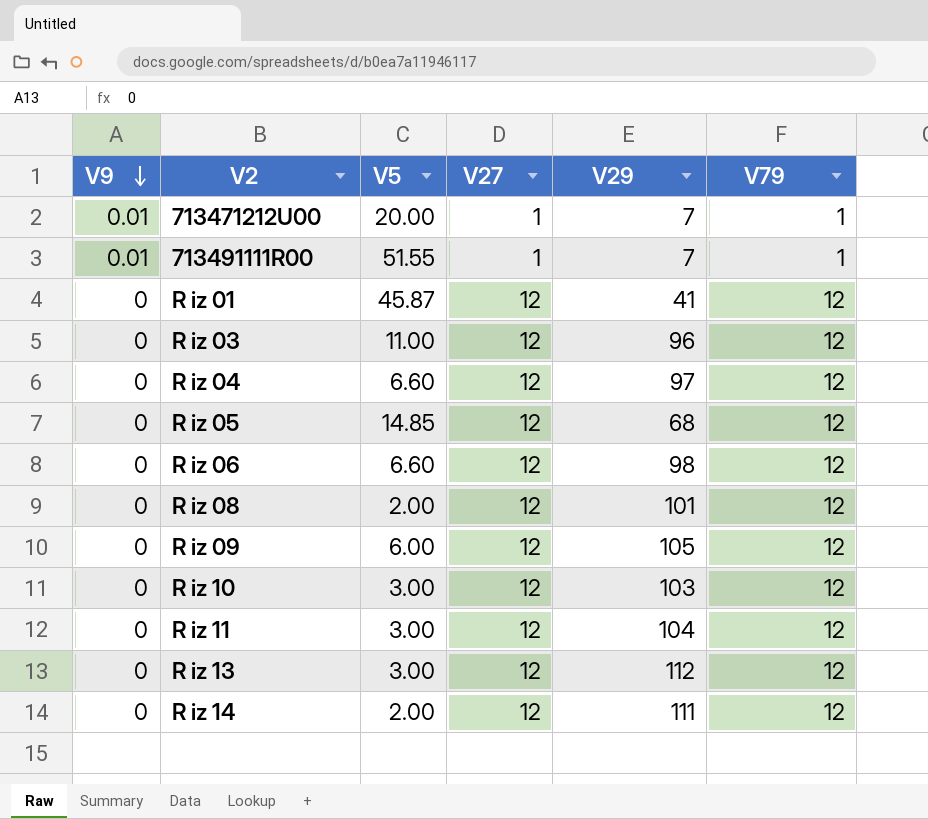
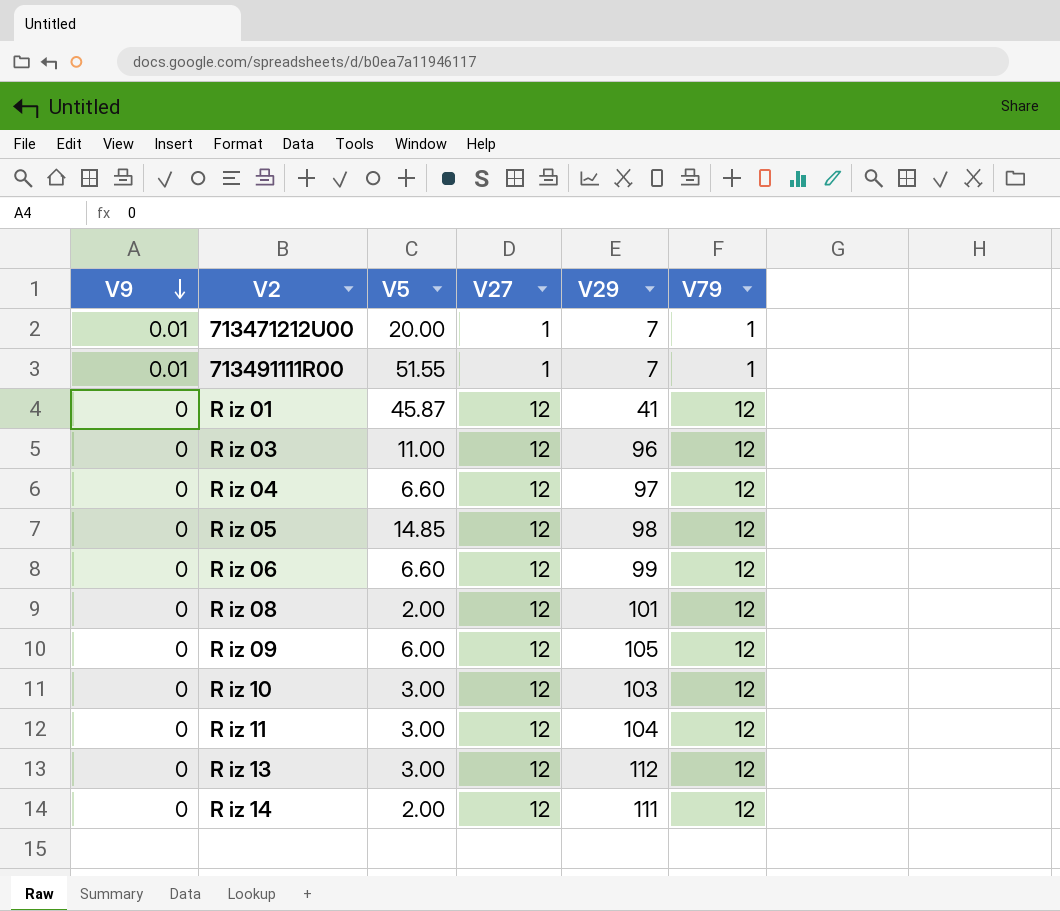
R iz 05 | V29: 68 -> 98
R iz 06 | V29: 98 -> 99

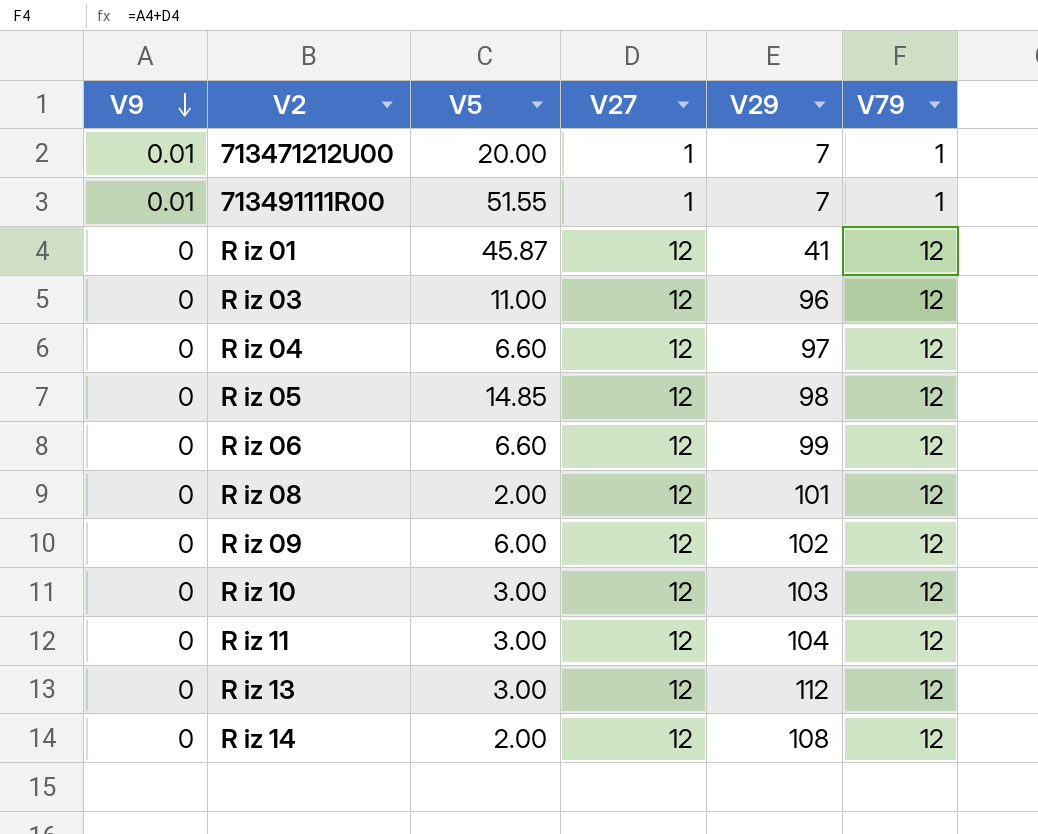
R iz 09 | V29: 105 -> 102
R iz 14 | V29: 111 -> 108

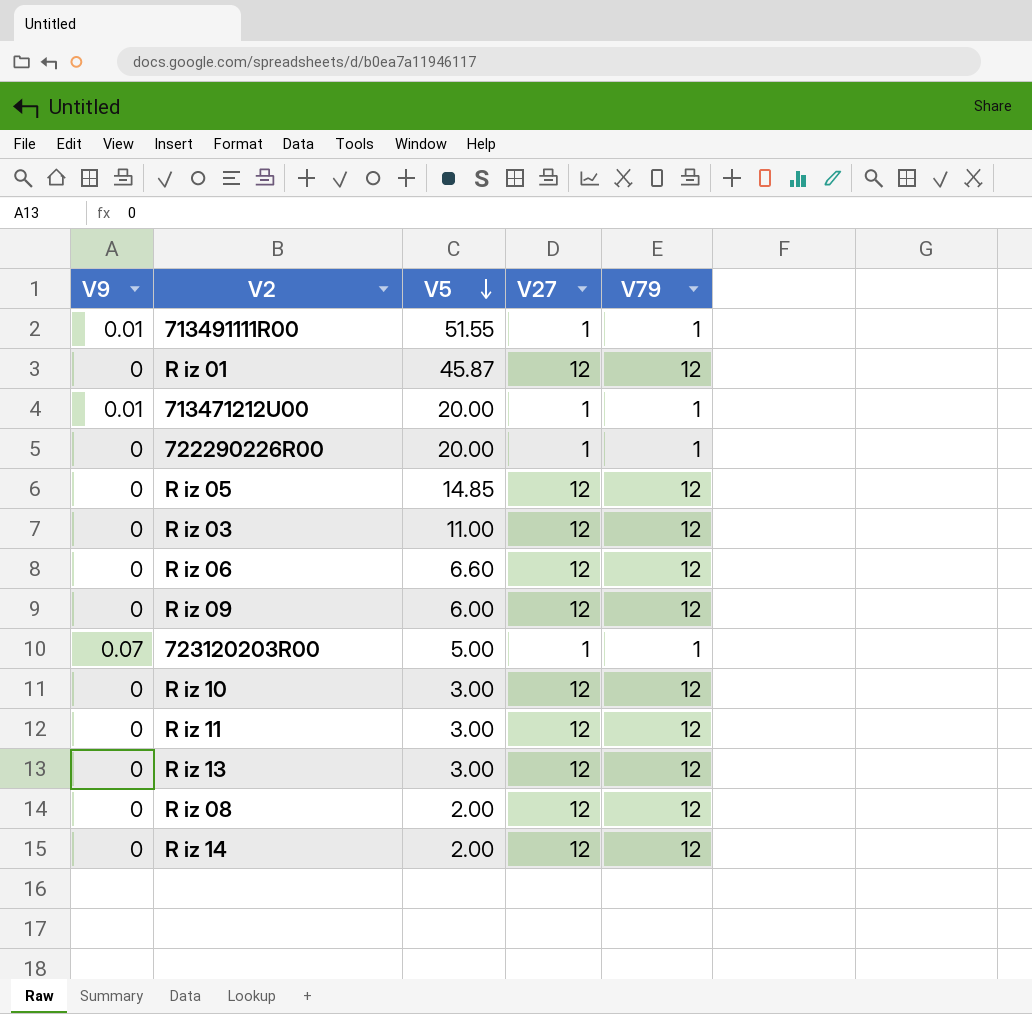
row order: V9 descending -> V5 descending
column V29 | position: 5 -> none
row R iz 04: 0 | 6.60 | 12 | 97 | 12 -> none
row 722290226R00: none -> 0 | 20.00 | 1 | 1
row 723120203R00: none -> 0.07 | 5.00 | 1 | 1

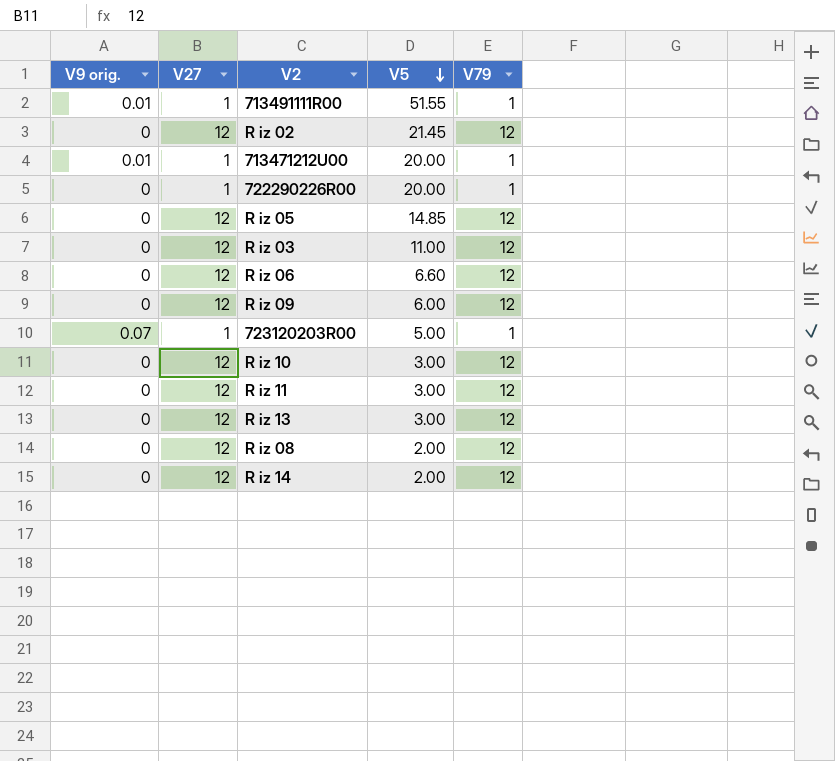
column name: V9 -> V9 orig.
column V27 | position: 4 -> 2
row R iz 01: 0 | 45.87 | 12 | 12 -> none
row R iz 02: none -> 0 | 12 | 21.45 | 12

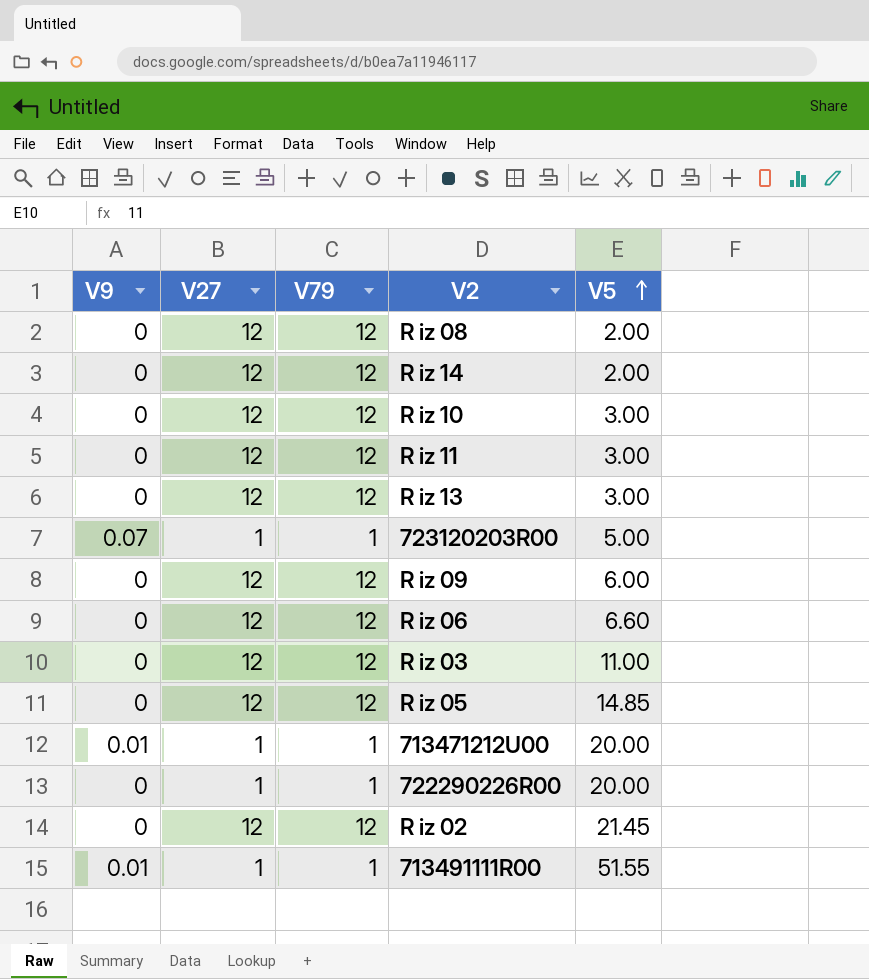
row order: V5 descending -> V5 ascending
column name: V9 orig. -> V9
column V79 | position: 5 -> 3

